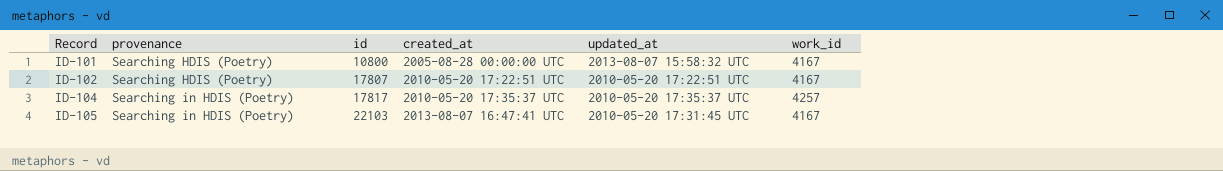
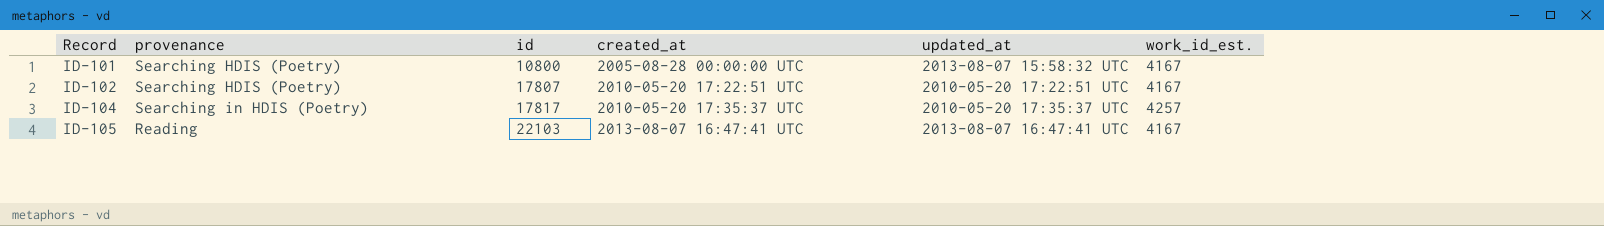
column name: work_id -> work_id_est.
ID-105 | provenance: Searching in HDIS (Poetry) -> Reading
ID-105 | updated_at: 2010-05-20 17:31:45 UTC -> 2013-08-07 16:47:41 UTC

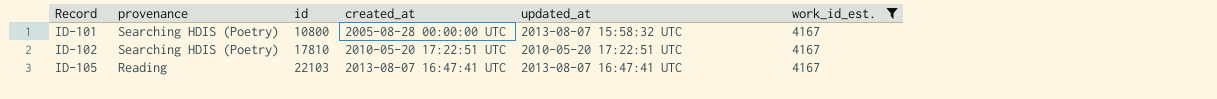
filter: none -> work_id_est. = 4167
ID-102 | id: 17807 -> 17810

